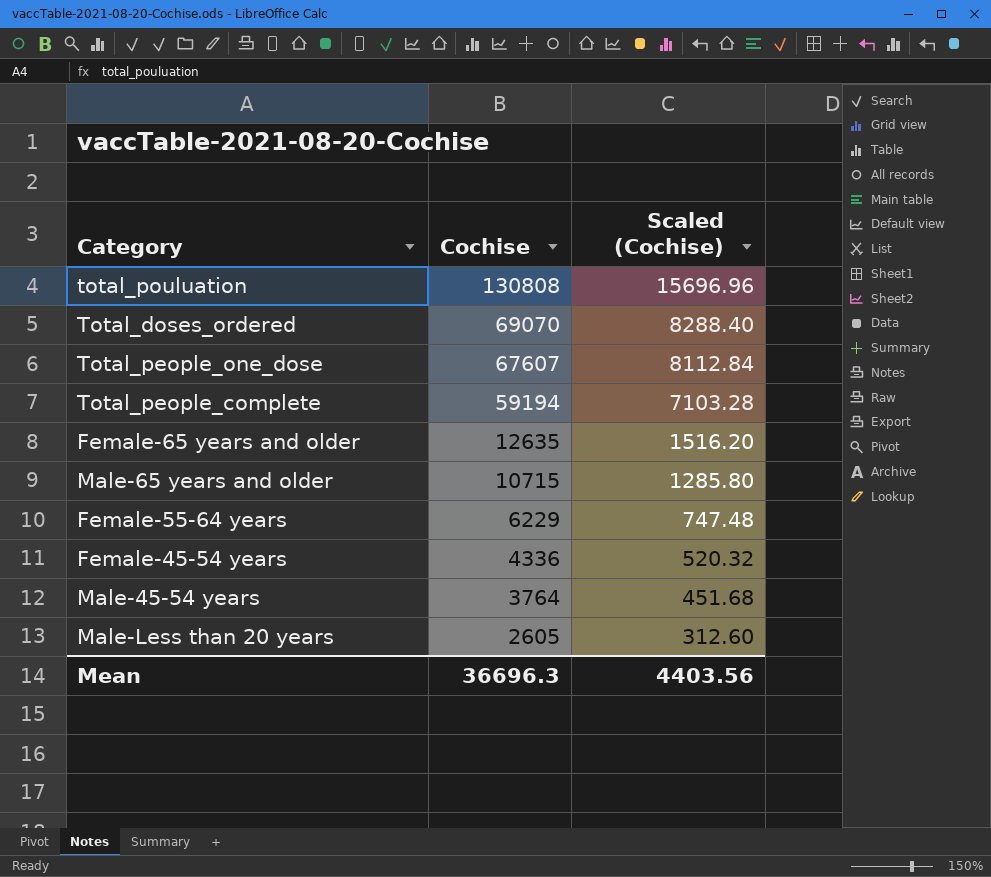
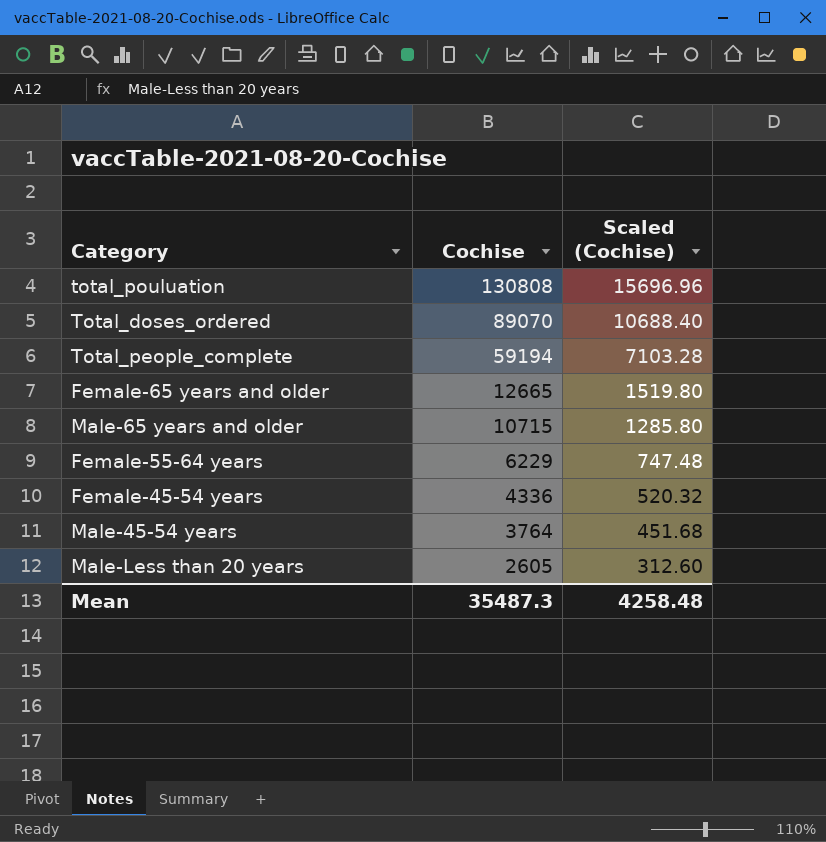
row Total_people_one_dose: 67607 | 8112.84 -> none
Total_doses_ordered | Cochise: 69070 -> 89070
Total_doses_ordered | Scaled (Cochise): 8288.40 -> 10688.40
Female-65 years and older | Cochise: 12635 -> 12665
Female-65 years and older | Scaled (Cochise): 1516.20 -> 1519.80
Mean | Cochise: 36696.3 -> 35487.3
Mean | Scaled (Cochise): 4403.56 -> 4258.48

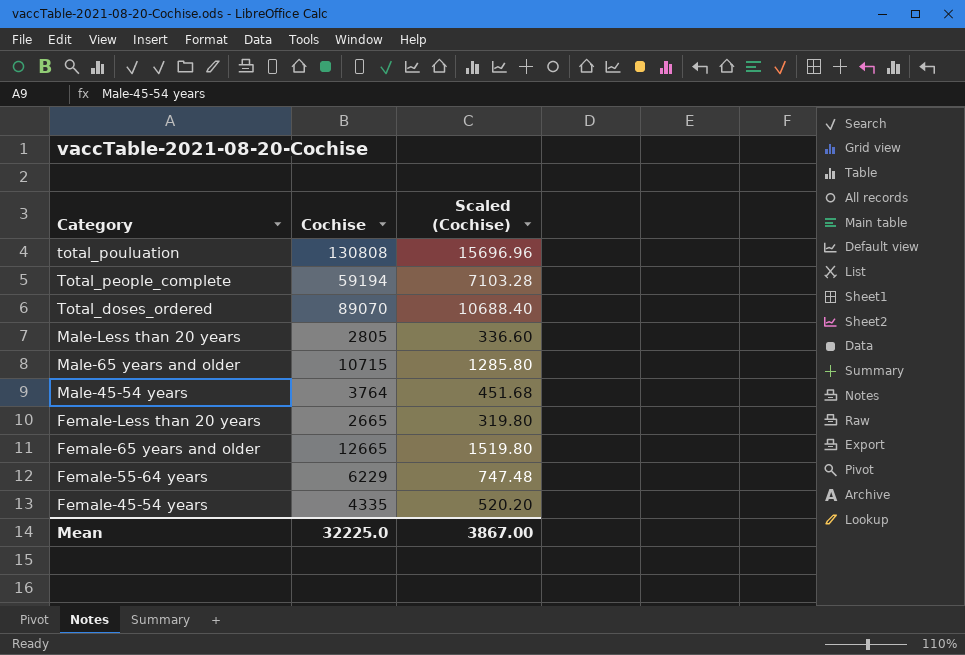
row order: Cochise descending -> Category descending
Male-Less than 20 years | Cochise: 2605 -> 2805
Male-Less than 20 years | Scaled (Cochise): 312.60 -> 336.60
row Female-Less than 20 years: none -> 2665 | 319.80
Female-45-54 years | Cochise: 4336 -> 4335
Female-45-54 years | Scaled (Cochise): 520.32 -> 520.20
Mean | Cochise: 35487.3 -> 32225.0
Mean | Scaled (Cochise): 4258.48 -> 3867.00

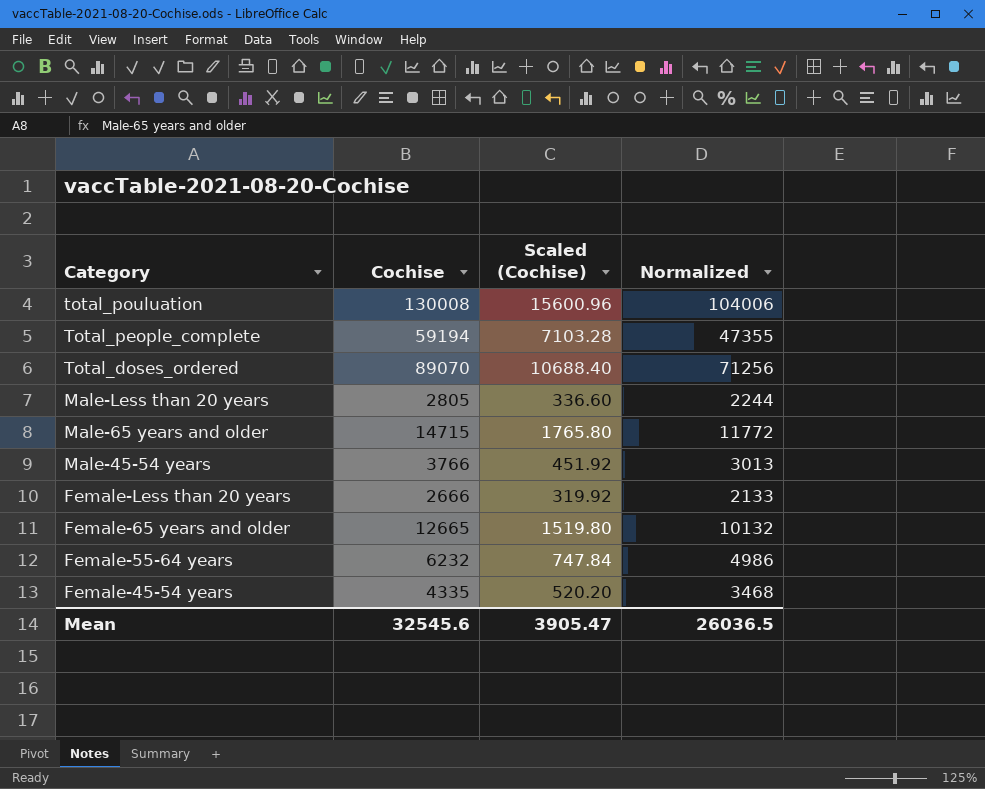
column Normalized | formula: none -> [Cochise] * 0.8
total_pouluation | Cochise: 130808 -> 130008
total_pouluation | Scaled (Cochise): 15696.96 -> 15600.96
Male-65 years and older | Cochise: 10715 -> 14715
Male-65 years and older | Scaled (Cochise): 1285.80 -> 1765.80
Male-45-54 years | Cochise: 3764 -> 3766
Male-45-54 years | Scaled (Cochise): 451.68 -> 451.92
Female-Less than 20 years | Cochise: 2665 -> 2666
Female-Less than 20 years | Scaled (Cochise): 319.80 -> 319.92
Female-55-64 years | Cochise: 6229 -> 6232
Female-55-64 years | Scaled (Cochise): 747.48 -> 747.84
Mean | Cochise: 32225.0 -> 32545.6
Mean | Scaled (Cochise): 3867.00 -> 3905.47

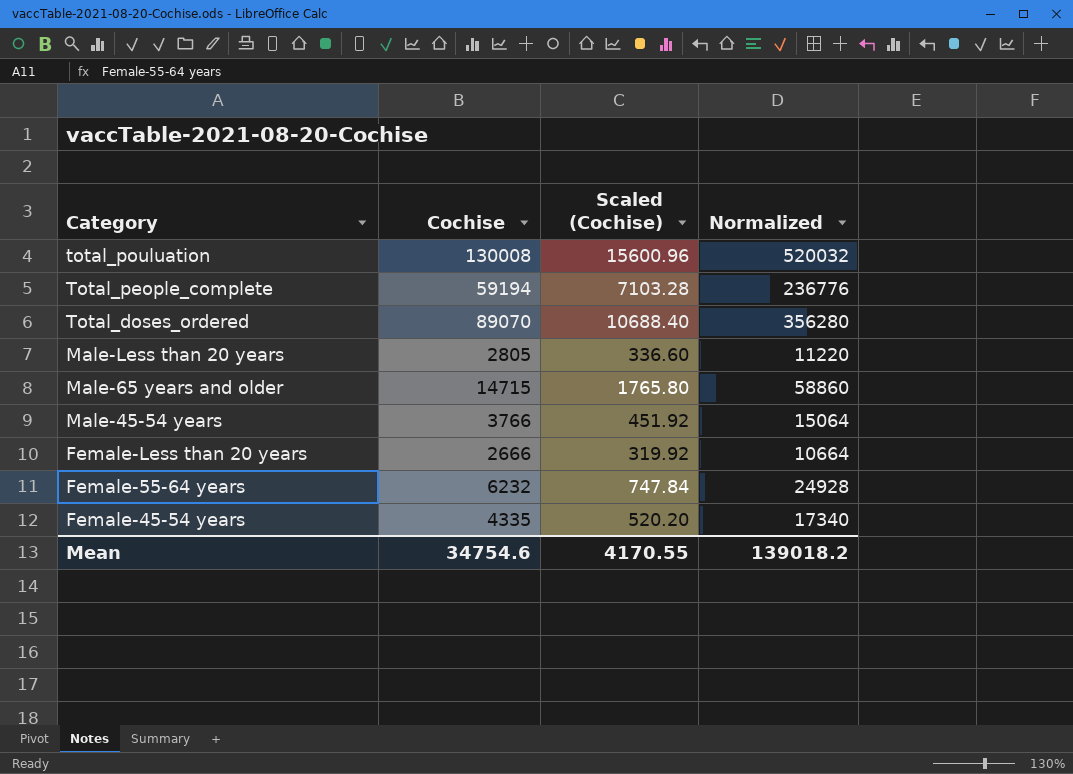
column Normalized | formula: [Cochise] * 0.8 -> [Cochise] * 4
row Female-65 years and older: 12665 | 1519.80 | 10132 -> none
Mean | Cochise: 32545.6 -> 34754.6
Mean | Scaled (Cochise): 3905.47 -> 4170.55
Mean | Normalized: 26036.5 -> 139018.2

